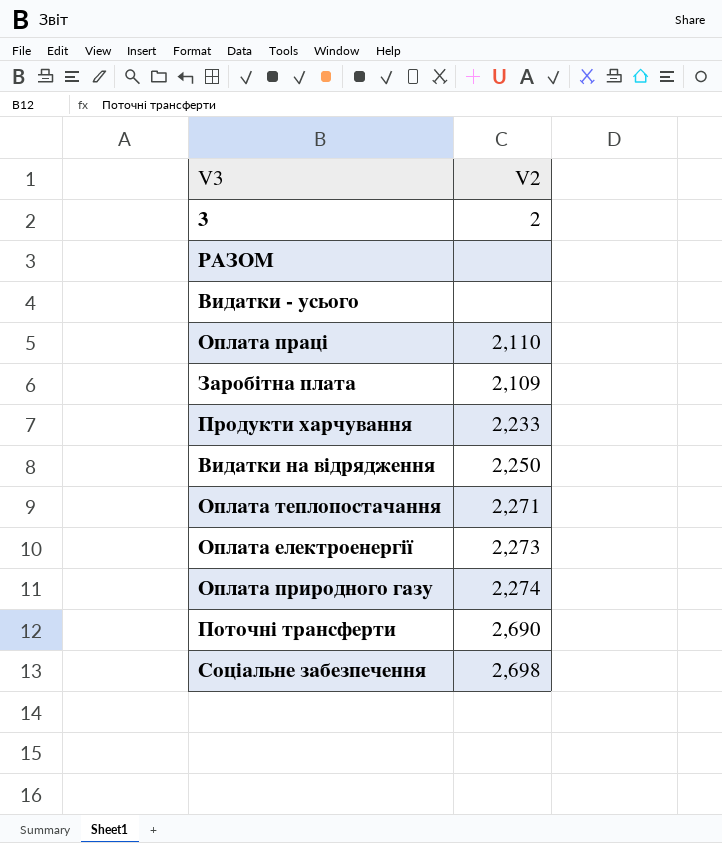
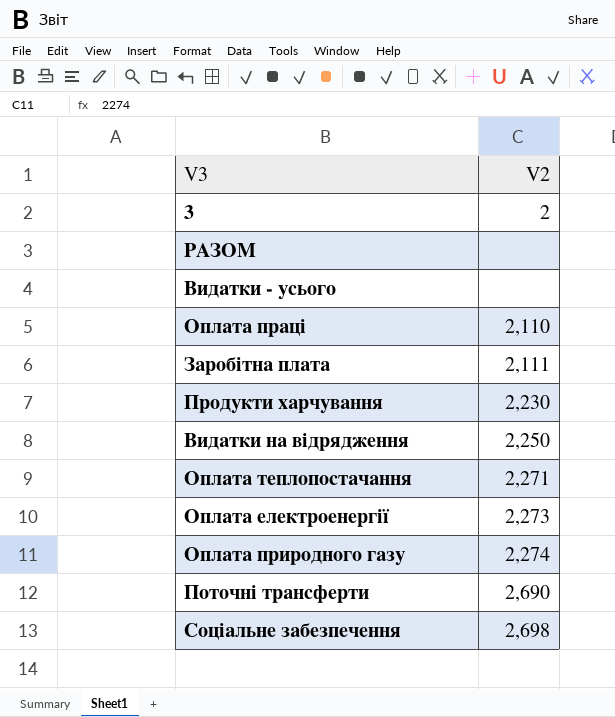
Заробітна плата | V2: 2,109 -> 2,111
Продукти харчування | V2: 2,233 -> 2,230

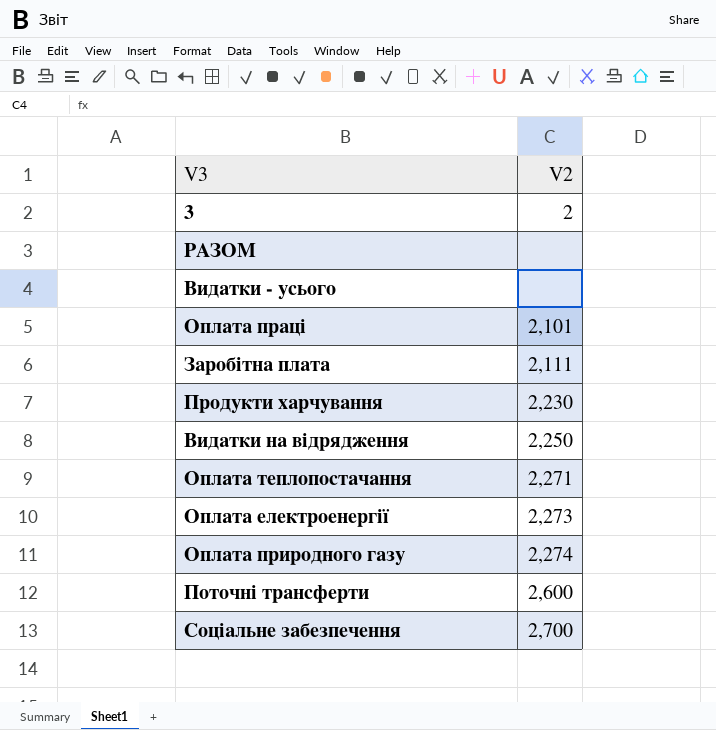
Оплата праці | V2: 2,110 -> 2,101
Поточні трансферти | V2: 2,690 -> 2,600
Соціальне забезпечення | V2: 2,698 -> 2,700

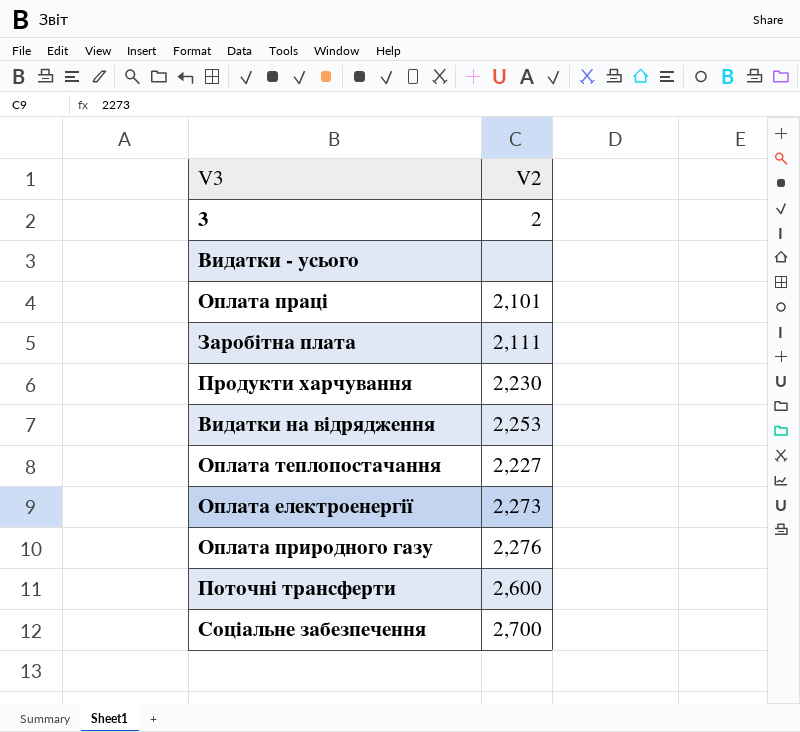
row РАЗОМ: none -> none
Видатки на відрядження | V2: 2,250 -> 2,253
Оплата теплопостачання | V2: 2,271 -> 2,227
Оплата природного газу | V2: 2,274 -> 2,276

